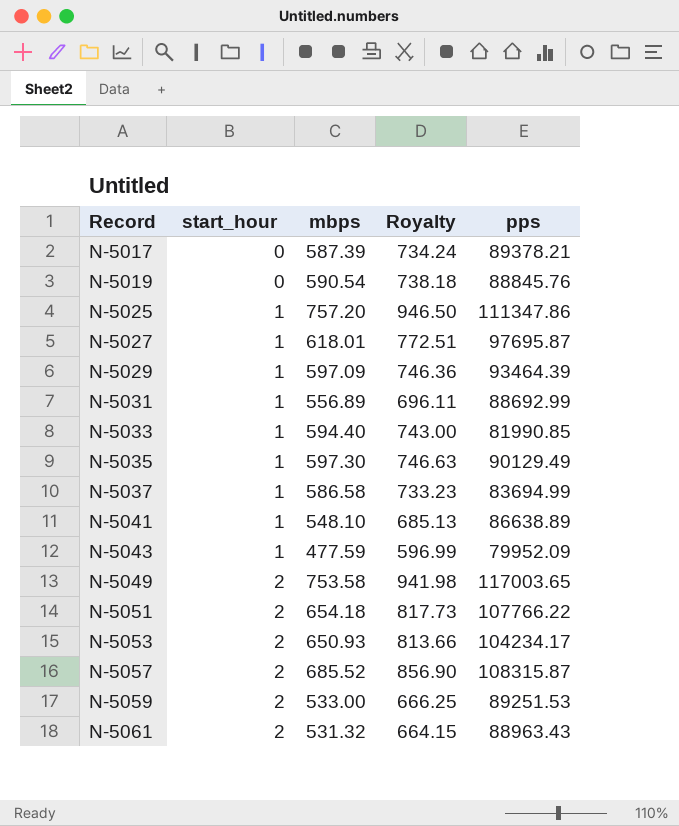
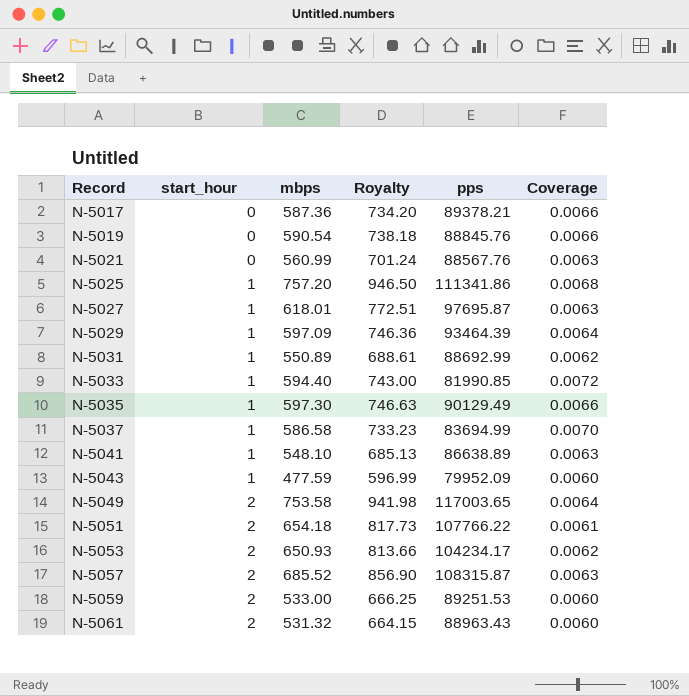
column Coverage | formula: none -> [mbps] / [pps]
N-5017 | mbps: 587.39 -> 587.36
N-5017 | Royalty: 734.24 -> 734.20
row N-5021: none -> 0 | 560.99 | 701.24 | 88567.76 | 0.0063
N-5025 | pps: 111347.86 -> 111341.86
N-5031 | mbps: 556.89 -> 550.89
N-5031 | Royalty: 696.11 -> 688.61

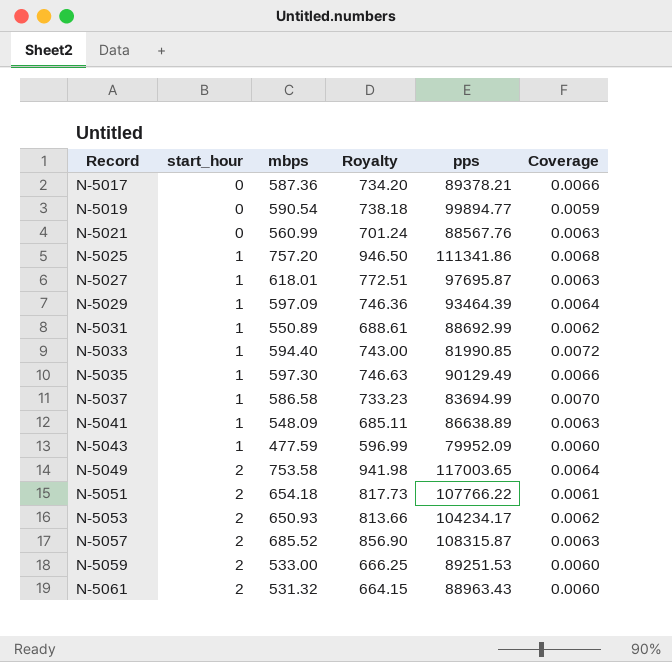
N-5019 | pps: 88845.76 -> 99894.77
N-5019 | Coverage: 0.0066 -> 0.0059
N-5041 | mbps: 548.10 -> 548.09
N-5041 | Royalty: 685.13 -> 685.11

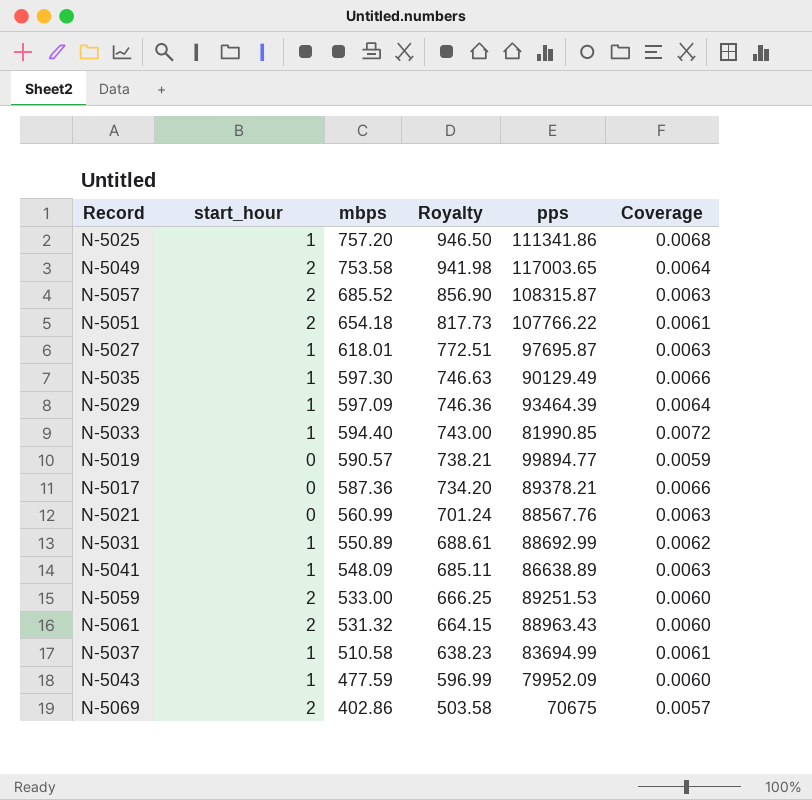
row order: Record ascending -> mbps descending
row N-5053: 2 | 650.93 | 813.66 | 104234.17 | 0.0062 -> none
N-5019 | mbps: 590.54 -> 590.57
N-5019 | Royalty: 738.18 -> 738.21
N-5037 | mbps: 586.58 -> 510.58
N-5037 | Royalty: 733.23 -> 638.23
N-5037 | Coverage: 0.0070 -> 0.0061
row N-5069: none -> 2 | 402.86 | 503.58 | 70675 | 0.0057

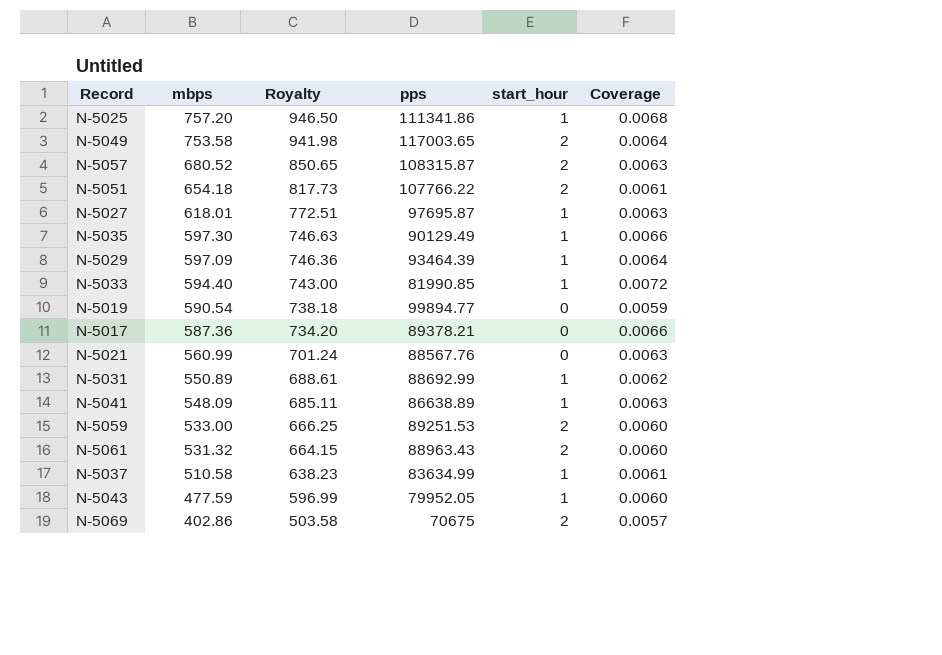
column start_hour | position: 2 -> 5
N-5057 | mbps: 685.52 -> 680.52
N-5057 | Royalty: 856.90 -> 850.65
N-5019 | mbps: 590.57 -> 590.54
N-5019 | Royalty: 738.21 -> 738.18
N-5037 | pps: 83694.99 -> 83634.99
N-5043 | pps: 79952.09 -> 79952.05

